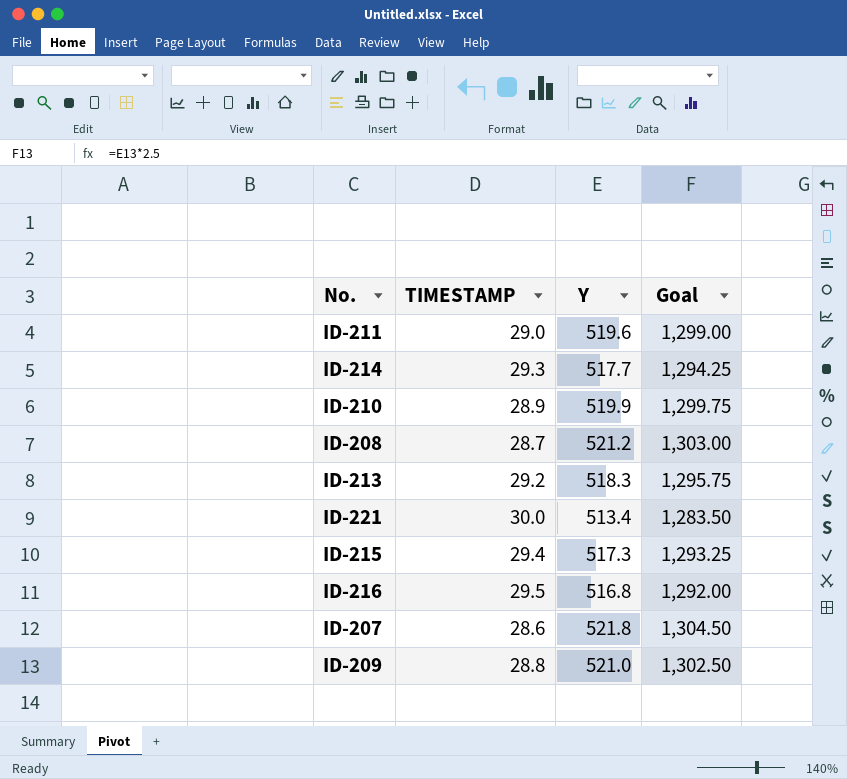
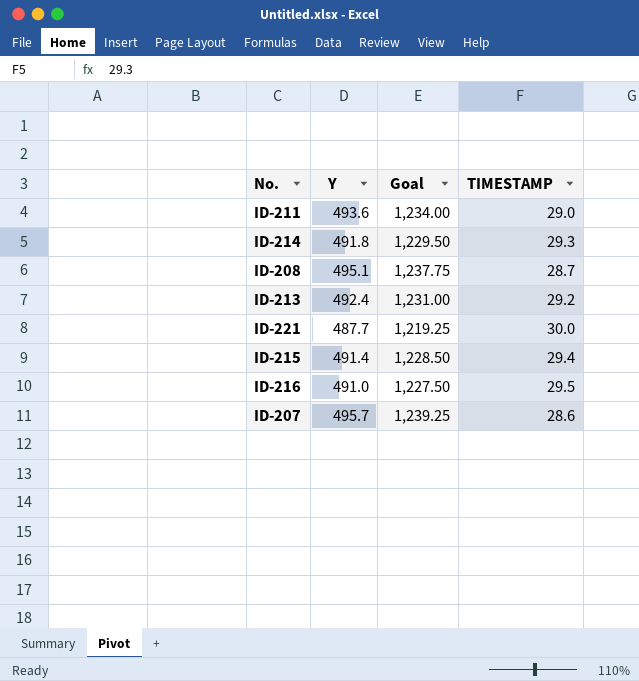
column TIMESTAMP | position: 2 -> 4
row ID-210: 28.9 | 519.9 | 1,299.75 -> none
row ID-209: 28.8 | 521.0 | 1,302.50 -> none
ID-211 | Y: 519.6 -> 493.6
ID-211 | Goal: 1,299.00 -> 1,234.00
ID-214 | Y: 517.7 -> 491.8
ID-214 | Goal: 1,294.25 -> 1,229.50
ID-208 | Y: 521.2 -> 495.1
ID-208 | Goal: 1,303.00 -> 1,237.75
ID-213 | Y: 518.3 -> 492.4
ID-213 | Goal: 1,295.75 -> 1,231.00
ID-221 | Y: 513.4 -> 487.7
ID-221 | Goal: 1,283.50 -> 1,219.25
ID-215 | Y: 517.3 -> 491.4
ID-215 | Goal: 1,293.25 -> 1,228.50
ID-216 | Y: 516.8 -> 491.0
ID-216 | Goal: 1,292.00 -> 1,227.50
ID-207 | Y: 521.8 -> 495.7
ID-207 | Goal: 1,304.50 -> 1,239.25

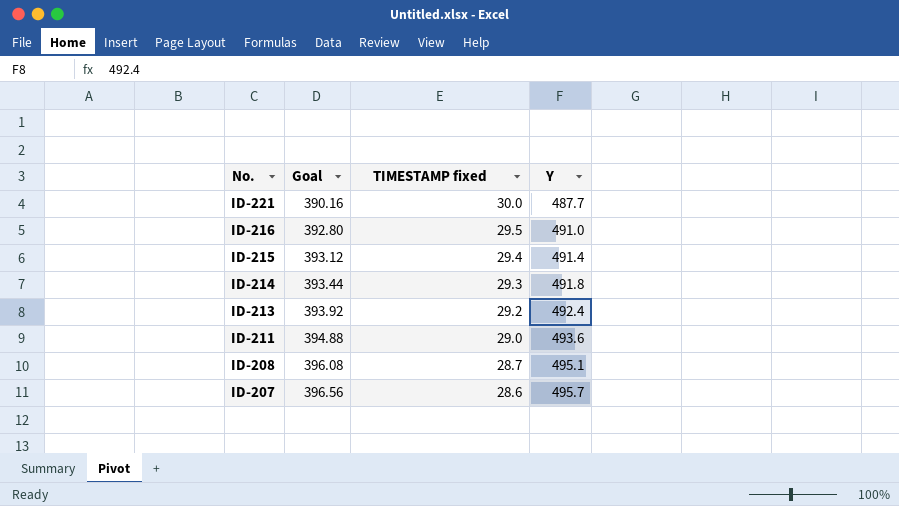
row order: none -> No. descending
column Goal | formula: [Y] * 2.5 -> [Y] * 0.8
column name: TIMESTAMP -> TIMESTAMP fixed
column Y | position: 2 -> 4

